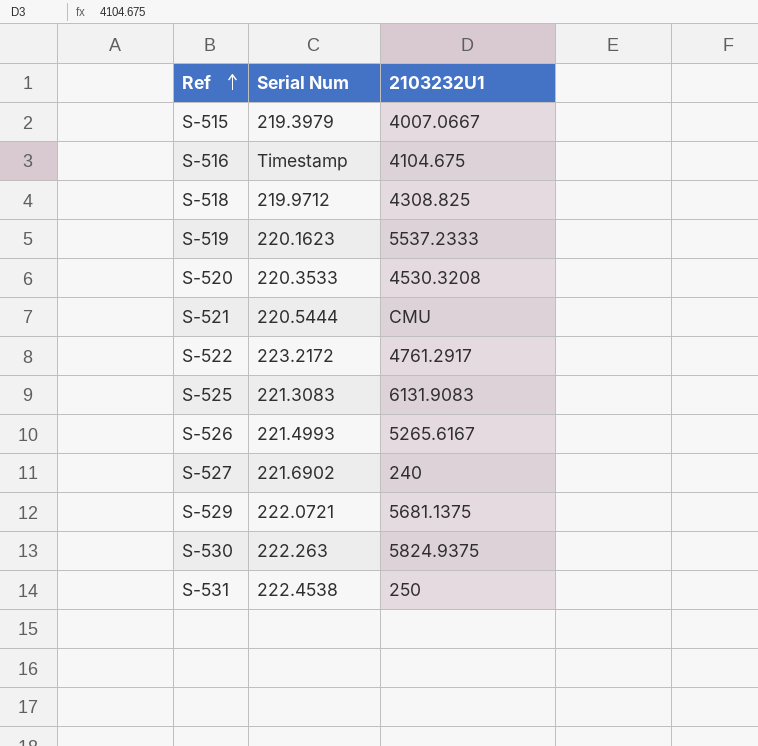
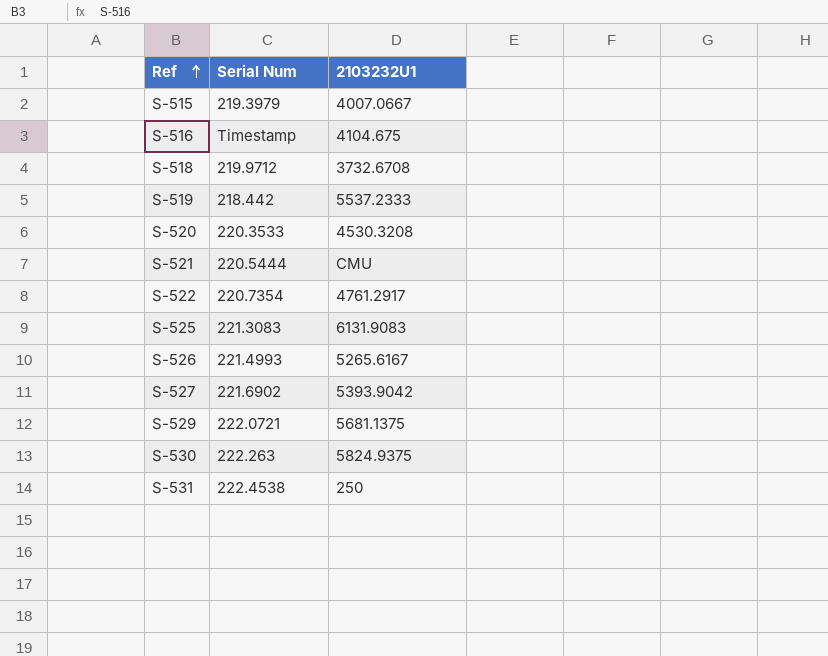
S-518 | 2103232U1: 4308.825 -> 3732.6708
S-519 | Serial Num: 220.1623 -> 218.442
S-522 | Serial Num: 223.2172 -> 220.7354
S-527 | 2103232U1: 240 -> 5393.9042

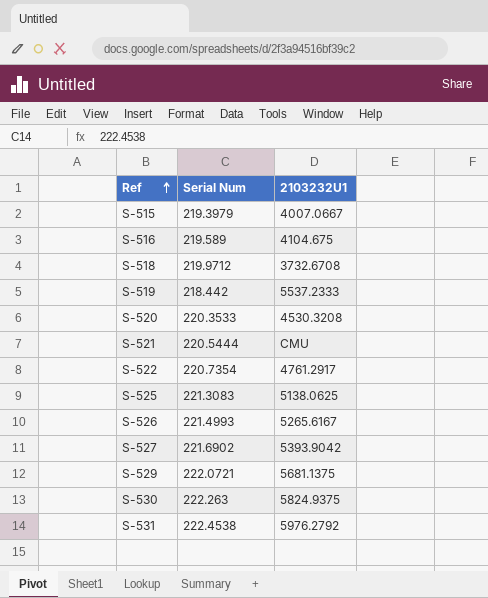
S-516 | Serial Num: Timestamp -> 219.589
S-525 | 2103232U1: 6131.9083 -> 5138.0625
S-531 | 2103232U1: 250 -> 5976.2792

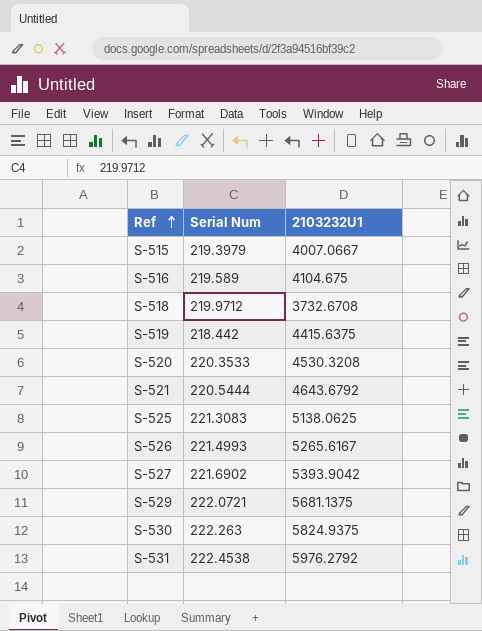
row S-522: 220.7354 | 4761.2917 -> none
S-519 | 2103232U1: 5537.2333 -> 4415.6375
S-521 | 2103232U1: CMU -> 4643.6792

